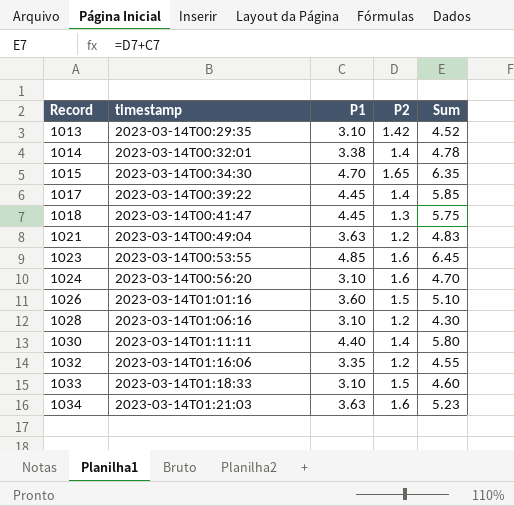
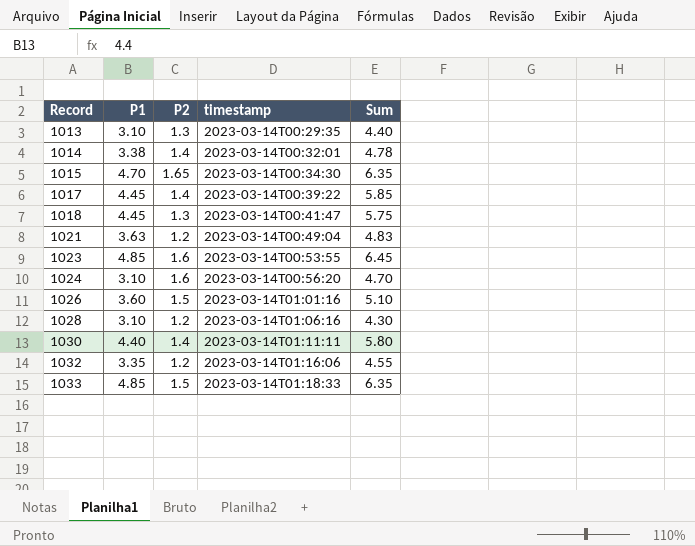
column timestamp | position: 2 -> 4
row 1034: 2023-03-14T01:21:03 | 3.63 | 1.6 | 5.23 -> none
1013 | P2: 1.42 -> 1.3
1013 | Sum: 4.52 -> 4.40
1033 | P1: 3.10 -> 4.85
1033 | Sum: 4.60 -> 6.35

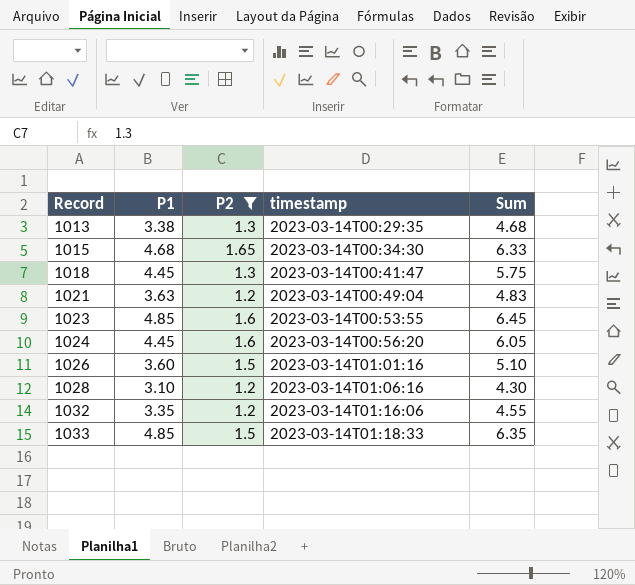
filter: none -> P2 != 1.4
1013 | P1: 3.10 -> 3.38
1013 | Sum: 4.40 -> 4.68
1015 | P1: 4.70 -> 4.68
1015 | Sum: 6.35 -> 6.33
1024 | P1: 3.10 -> 4.45
1024 | Sum: 4.70 -> 6.05

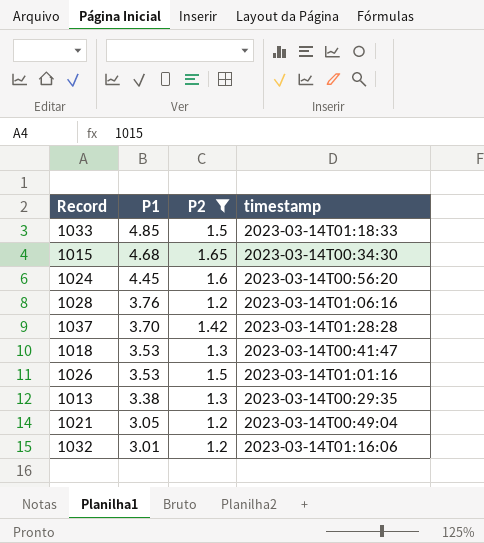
row order: Record ascending -> P1 descending
column Sum | formula: [P1] + [P2] -> none
row 1023: 4.85 | 1.6 | 2023-03-14T00:53:55 | 6.45 -> none
1028 | P1: 3.10 -> 3.76
row 1037: none -> 3.70 | 1.42 | 2023-03-14T01:28:28
1018 | P1: 4.45 -> 3.53
1026 | P1: 3.60 -> 3.53
1021 | P1: 3.63 -> 3.05
1032 | P1: 3.35 -> 3.01

